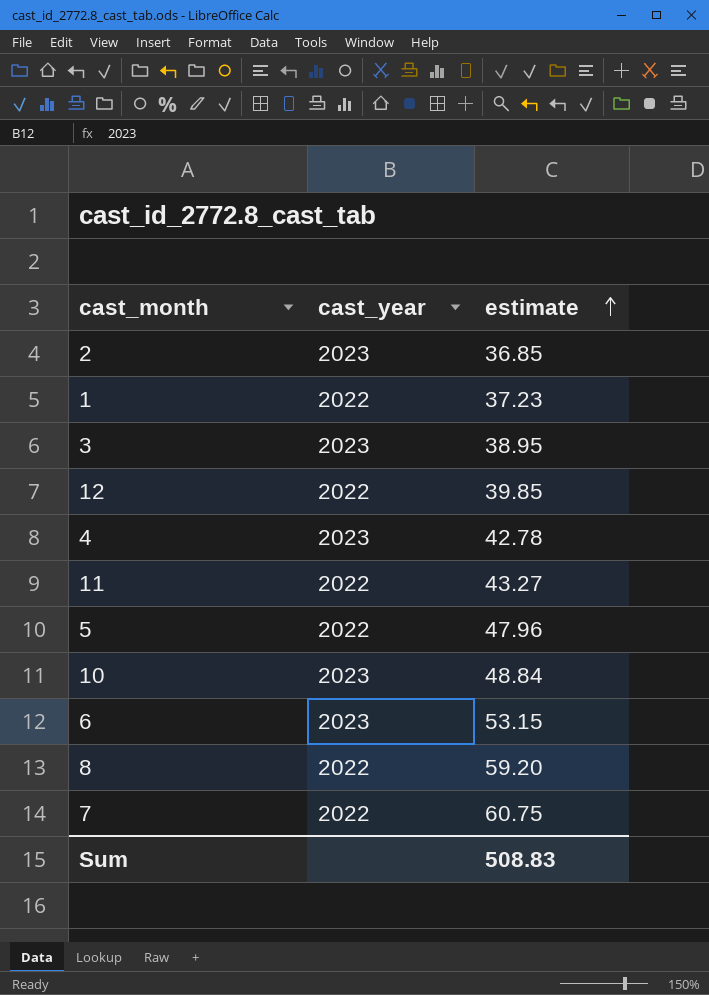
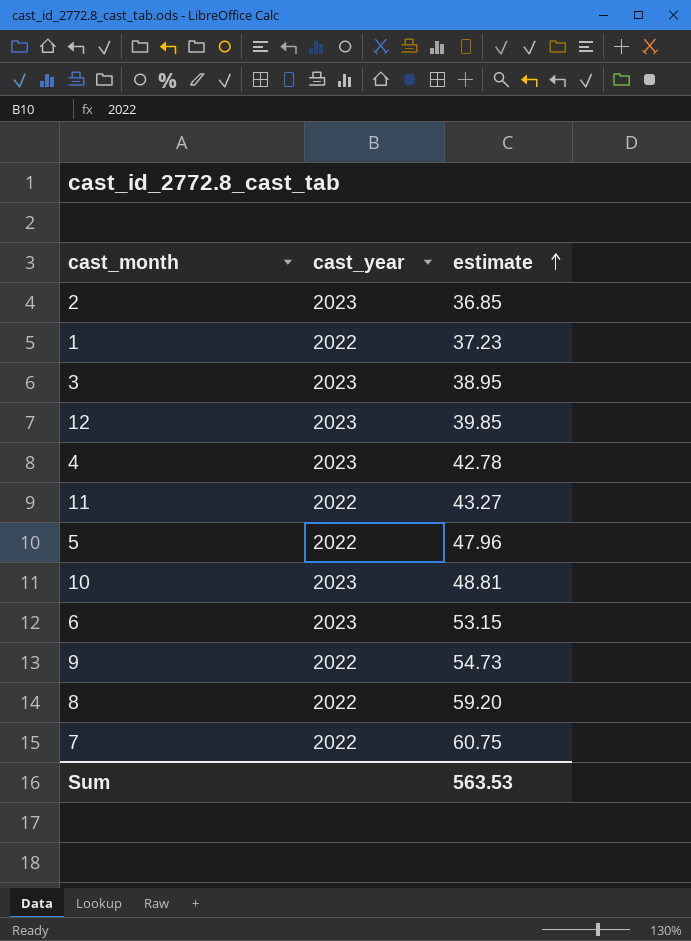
12 | cast_year: 2022 -> 2023
10 | estimate: 48.84 -> 48.81
row 9: none -> 2022 | 54.73
Sum | estimate: 508.83 -> 563.53

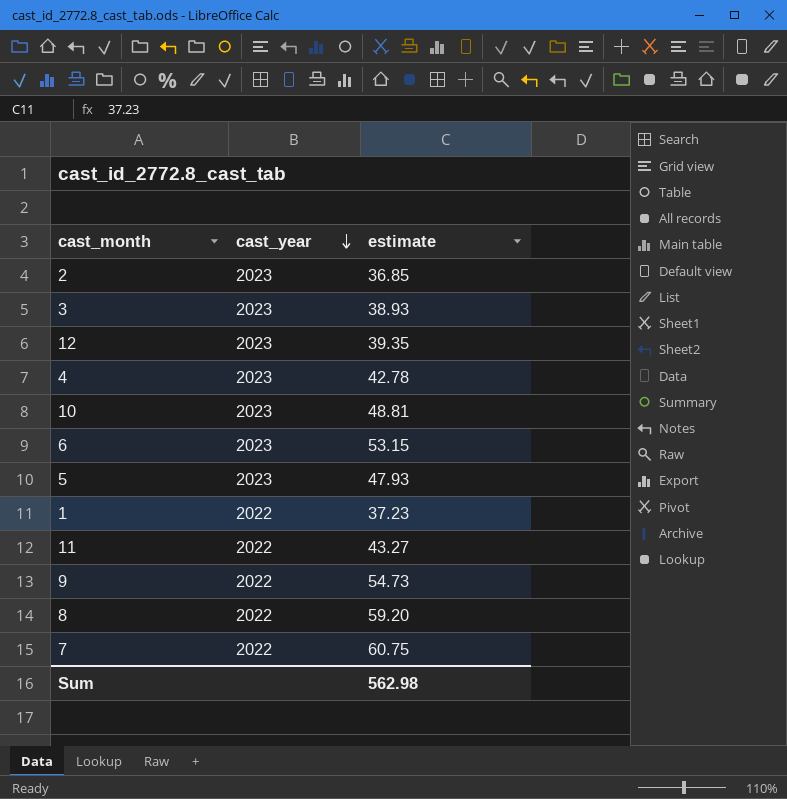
row order: estimate ascending -> cast_year descending
3 | estimate: 38.95 -> 38.93
12 | estimate: 39.85 -> 39.35
5 | cast_year: 2022 -> 2023
5 | estimate: 47.96 -> 47.93
Sum | estimate: 563.53 -> 562.98

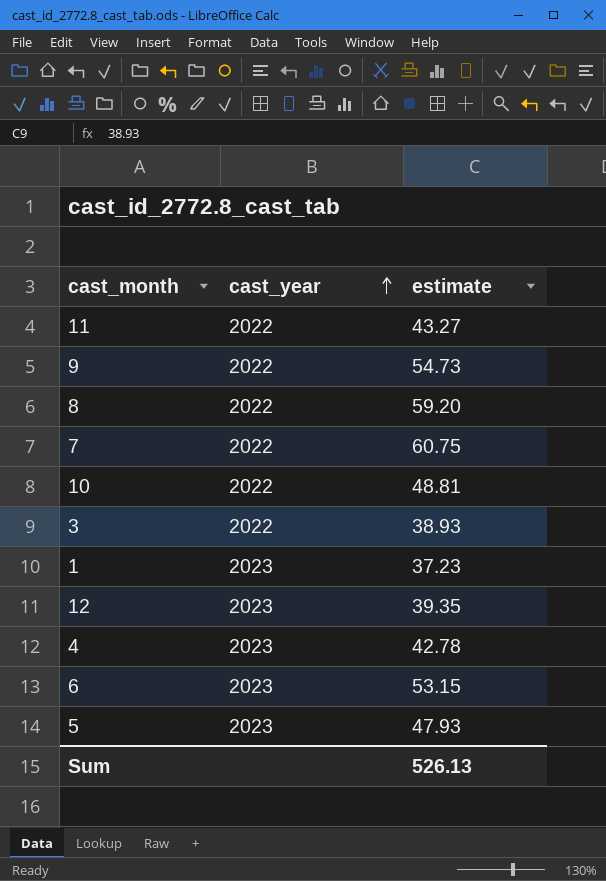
row order: cast_year descending -> cast_year ascending
row 2: 2023 | 36.85 -> none
10 | cast_year: 2023 -> 2022
3 | cast_year: 2023 -> 2022
1 | cast_year: 2022 -> 2023
Sum | estimate: 562.98 -> 526.13

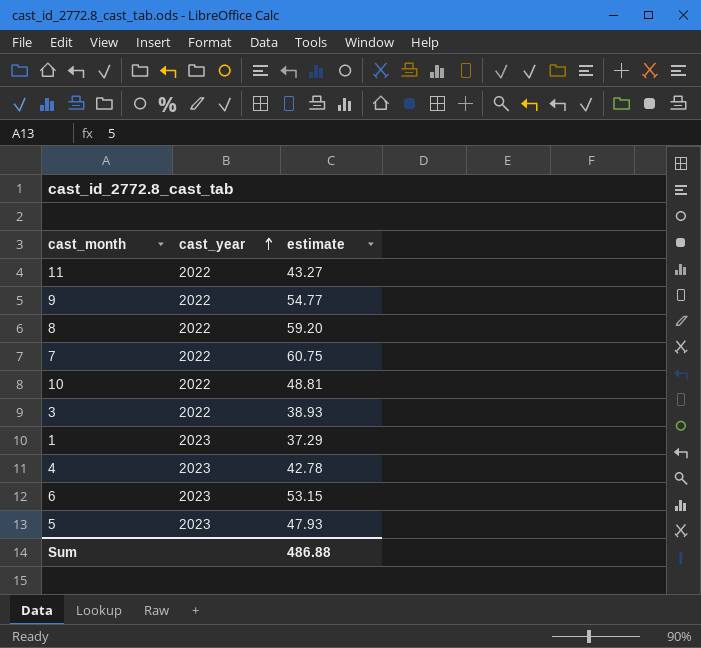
row 12: 2023 | 39.35 -> none
9 | estimate: 54.73 -> 54.77
1 | estimate: 37.23 -> 37.29
Sum | estimate: 526.13 -> 486.88

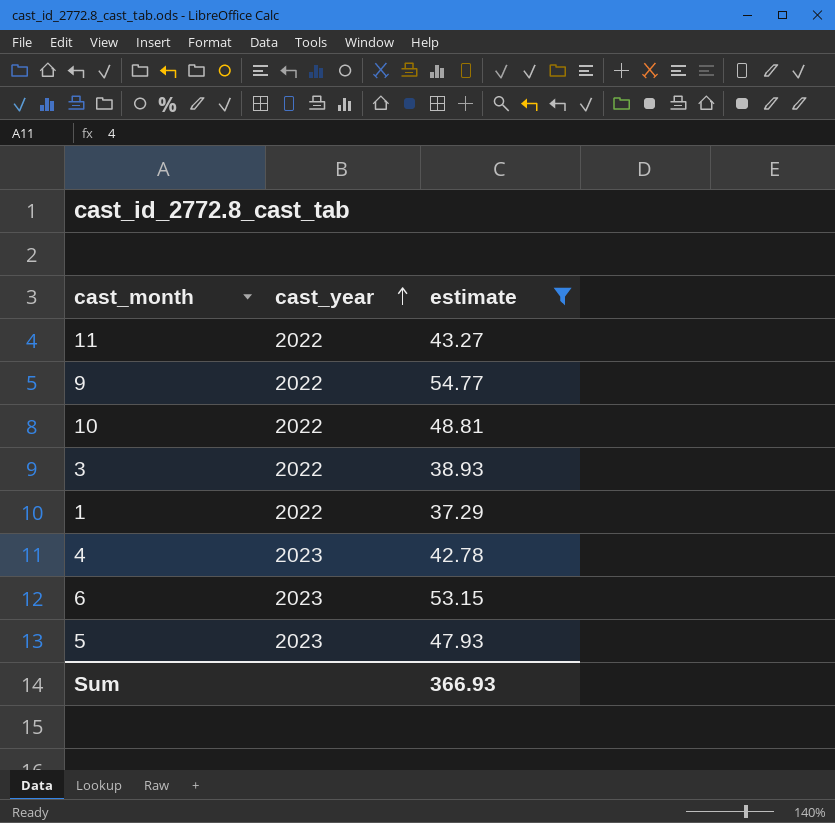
filter: none -> estimate <= 54.77
1 | cast_year: 2023 -> 2022
Sum | estimate: 486.88 -> 366.93

